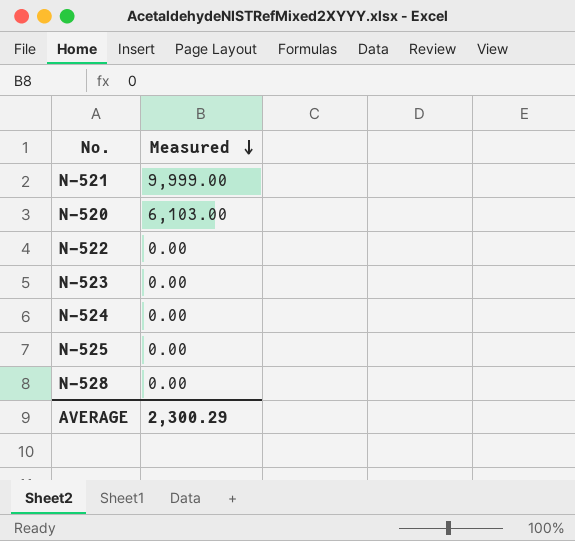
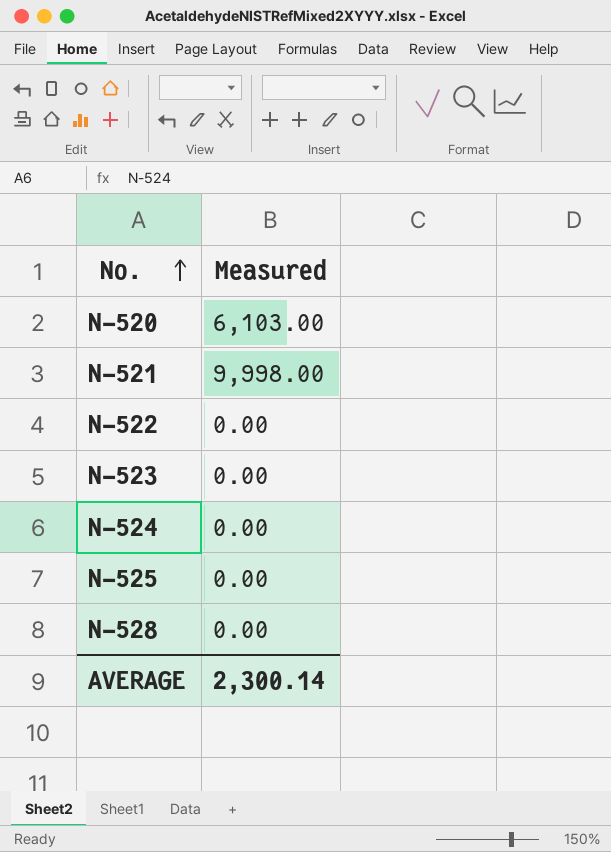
row order: Measured descending -> No. ascending
N-521 | Measured: 9,999.00 -> 9,998.00
AVERAGE | Measured: 2,300.29 -> 2,300.14

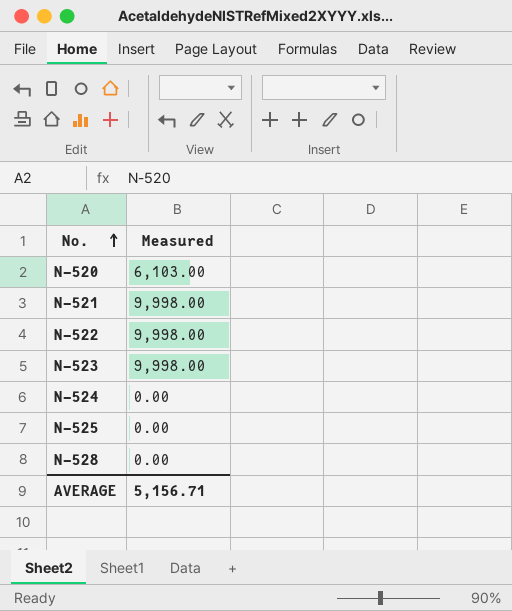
N-522 | Measured: 0.00 -> 9,998.00
N-523 | Measured: 0.00 -> 9,998.00
AVERAGE | Measured: 2,300.14 -> 5,156.71

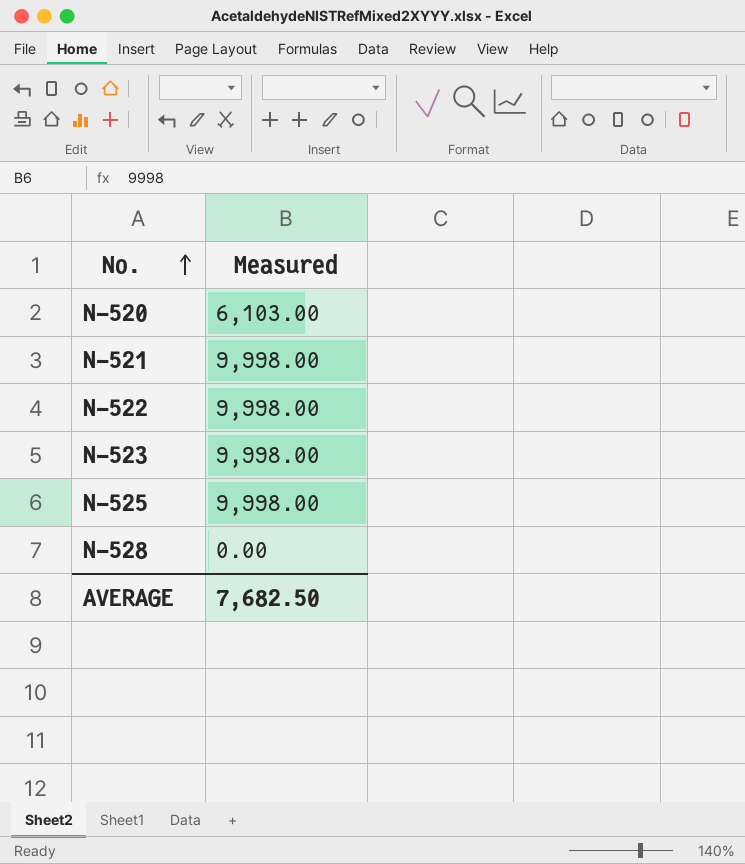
row N-524: 0.00 -> none
N-525 | Measured: 0.00 -> 9,998.00
AVERAGE | Measured: 5,156.71 -> 7,682.50

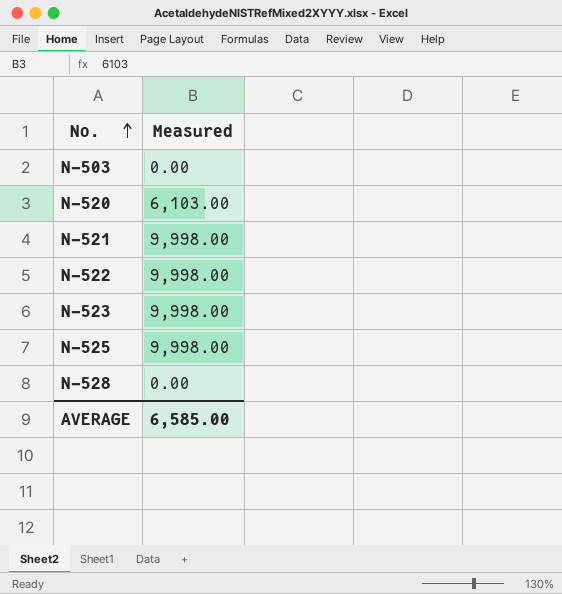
row N-503: none -> 0.00
AVERAGE | Measured: 7,682.50 -> 6,585.00

